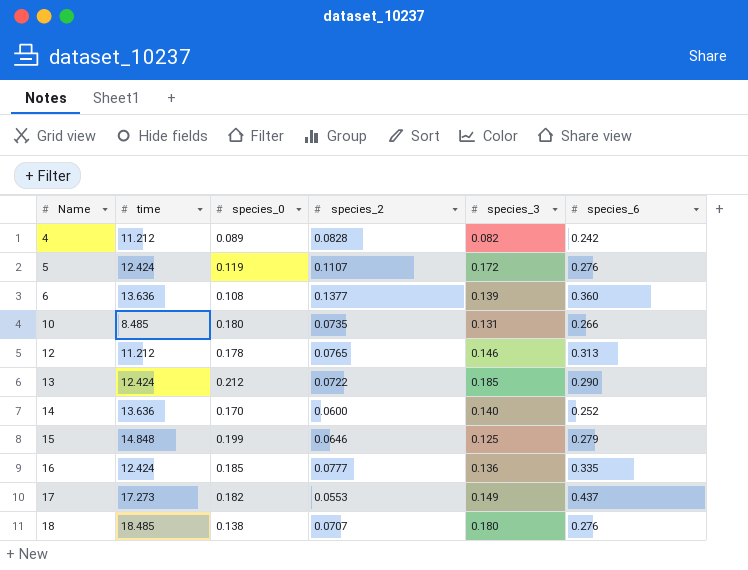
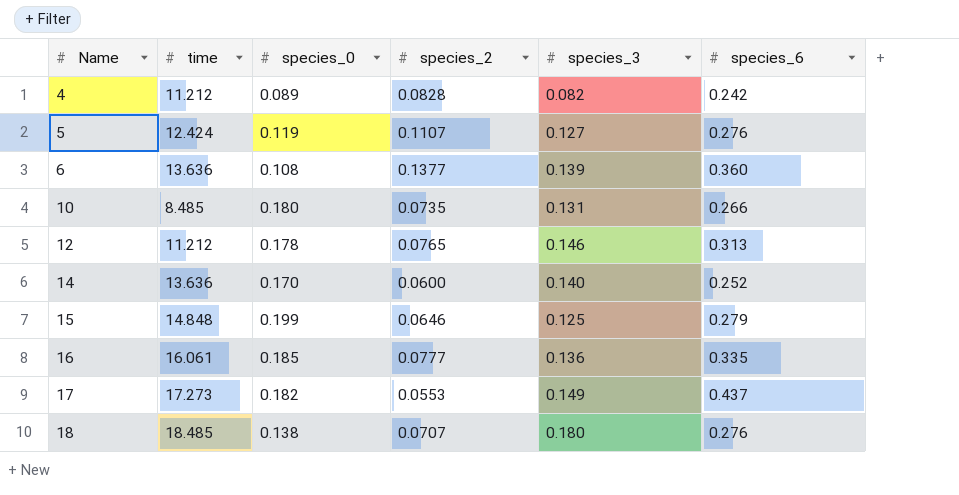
row 13: 12.424 | 0.212 | 0.0722 | 0.185 | 0.290 -> none
5 | species_3: 0.172 -> 0.127
16 | time: 12.424 -> 16.061

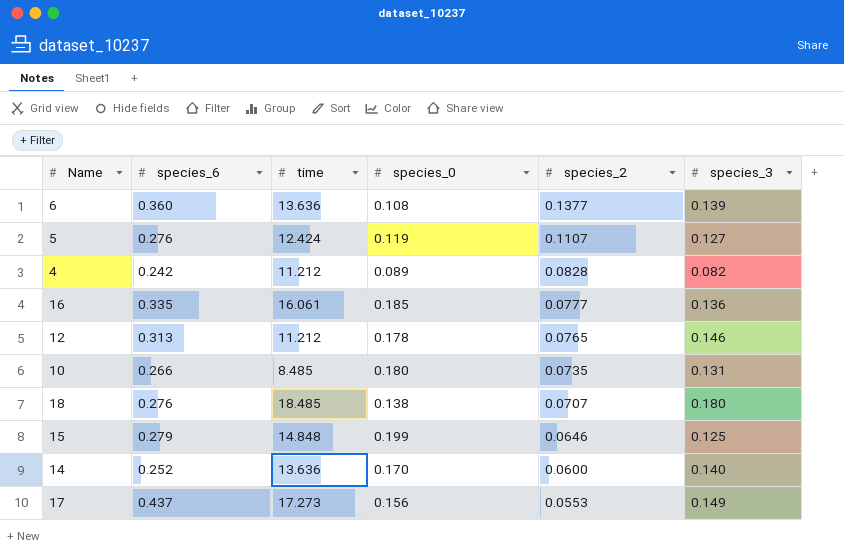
row order: Name ascending -> species_2 descending
column species_6 | position: 6 -> 2
17 | species_0: 0.182 -> 0.156

